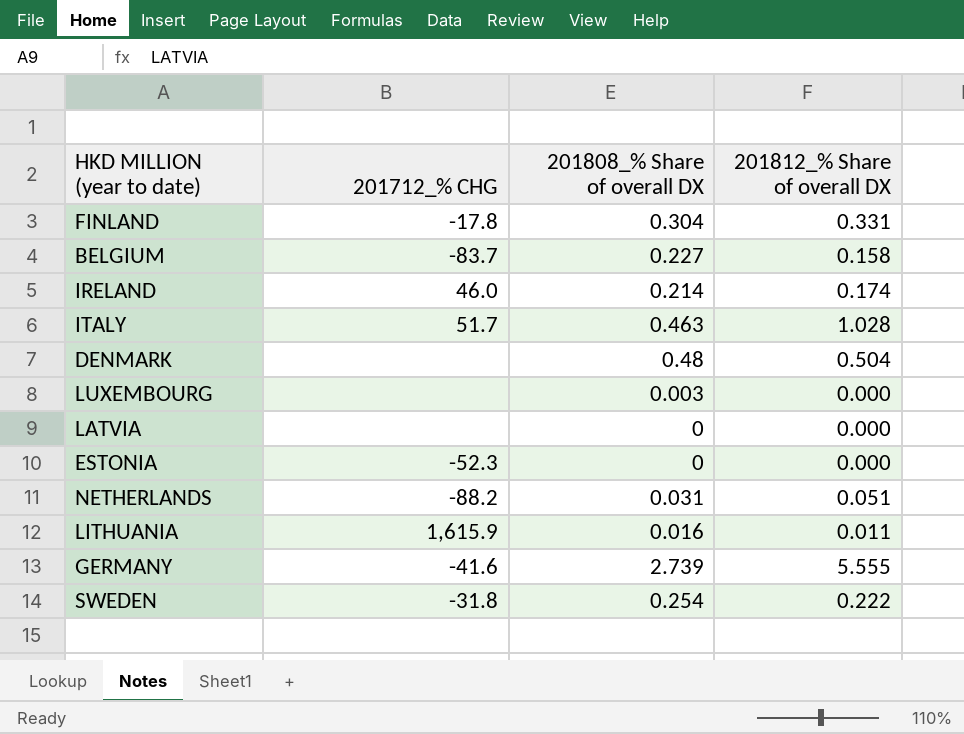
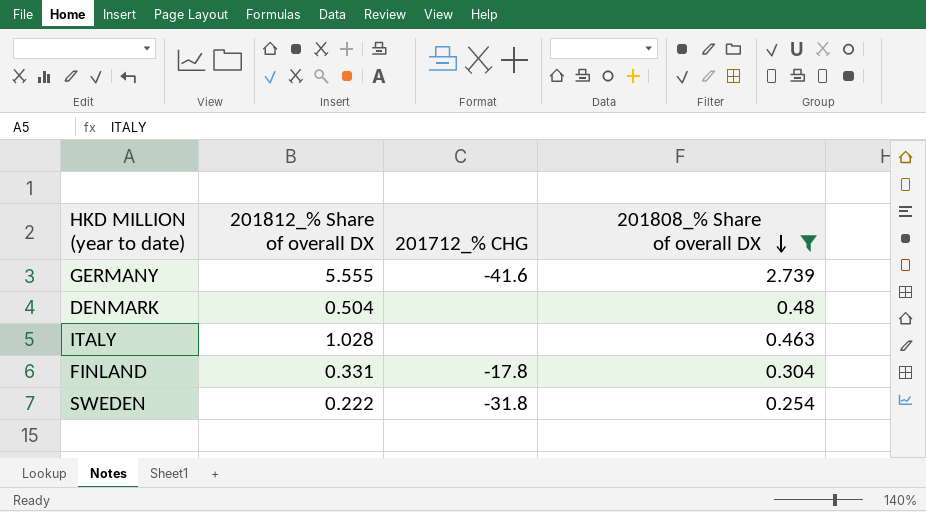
filter: none -> 201808_% Share of overall DX >= 0.254
row order: none -> 201808_% Share of overall DX descending
column 201812_% Share of overall DX | position: 4 -> 2
ITALY | 201712_% CHG: 51.7 -> none

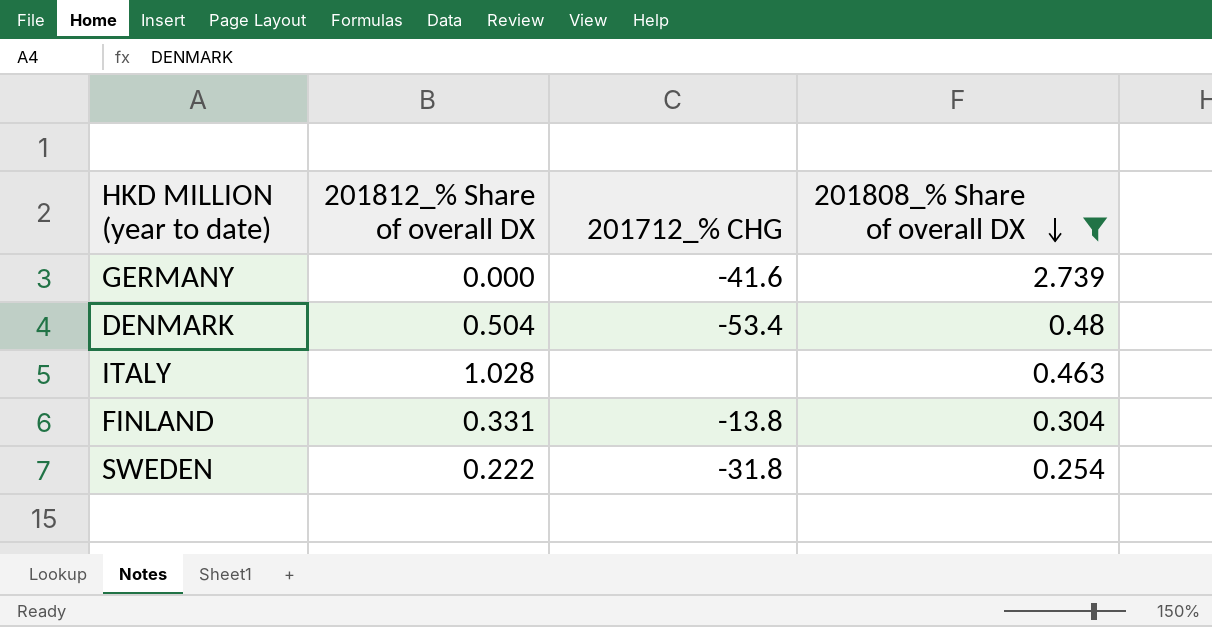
GERMANY | 201812_% Share of overall DX: 5.555 -> 0.000
DENMARK | 201712_% CHG: none -> -53.4
FINLAND | 201712_% CHG: -17.8 -> -13.8

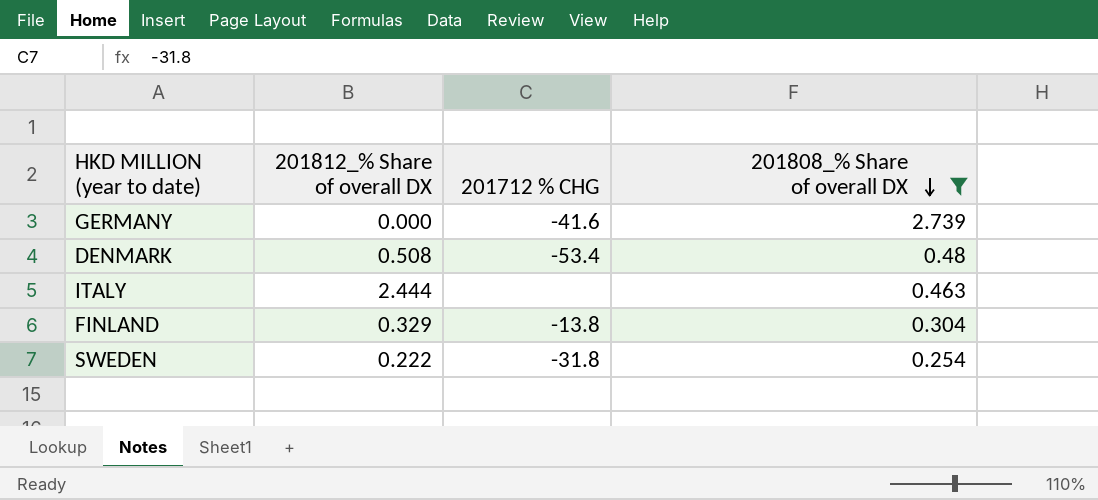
column name: 201712_% CHG -> 201712 % CHG
DENMARK | 201812_% Share of overall DX: 0.504 -> 0.508
ITALY | 201812_% Share of overall DX: 1.028 -> 2.444
FINLAND | 201812_% Share of overall DX: 0.331 -> 0.329

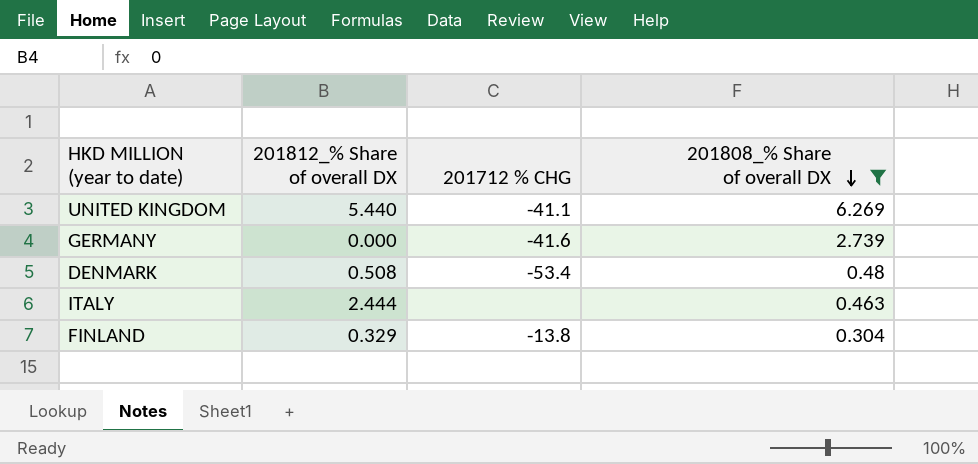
row SWEDEN: 0.222 | -31.8 | 0.254 -> none
row UNITED KINGDOM: none -> 5.440 | -41.1 | 6.269

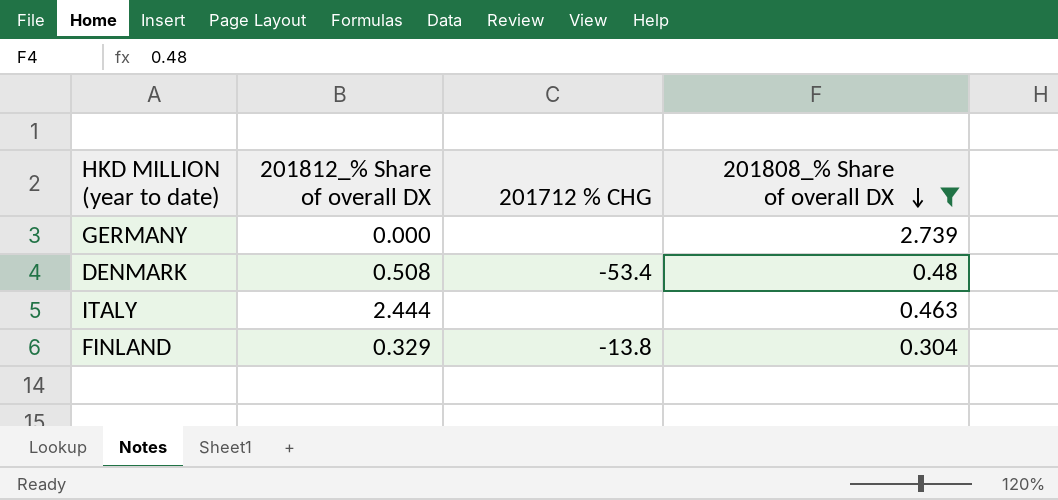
row UNITED KINGDOM: 5.440 | -41.1 | 6.269 -> none
GERMANY | 201712 % CHG: -41.6 -> none

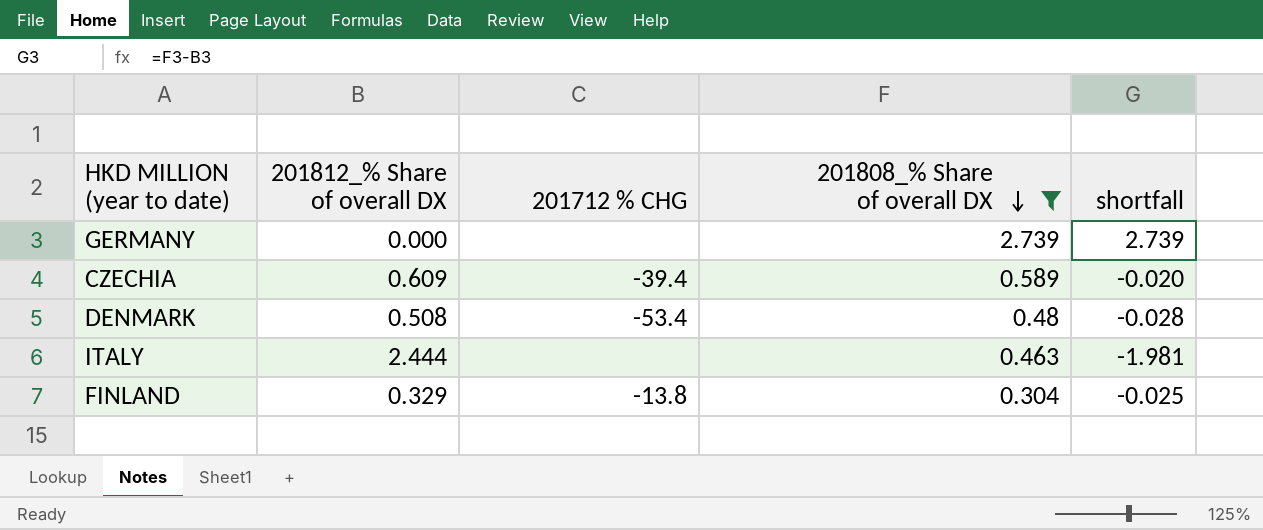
column shortfall | formula: none -> [201808_% Share of overall DX] - [201812_% Share of overall DX]
row CZECHIA: none -> 0.609 | -39.4 | 0.589 | -0.020

